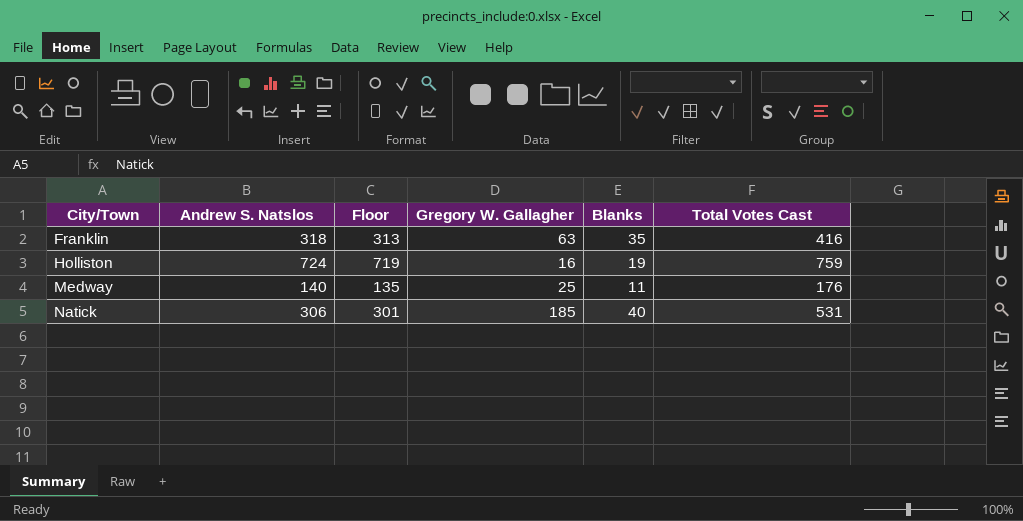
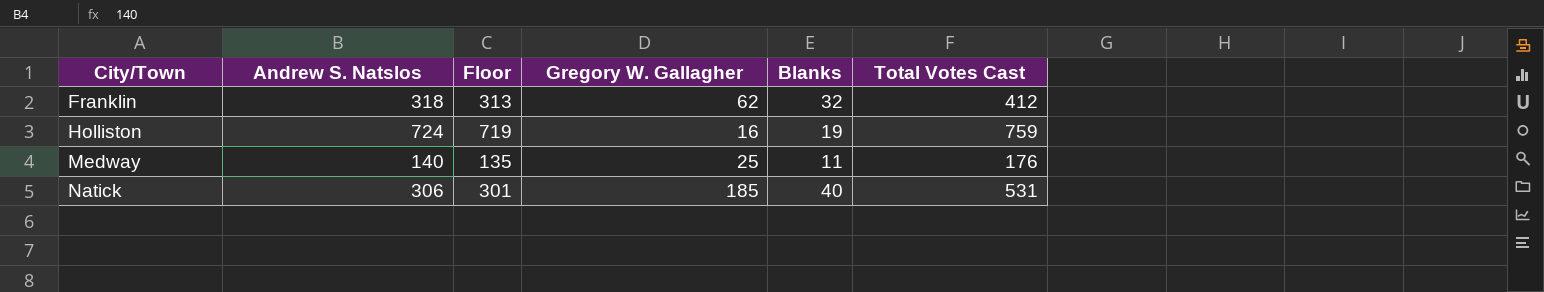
Franklin | Gregory W. Gallagher: 63 -> 62
Franklin | Blanks: 35 -> 32
Franklin | Total Votes Cast: 416 -> 412

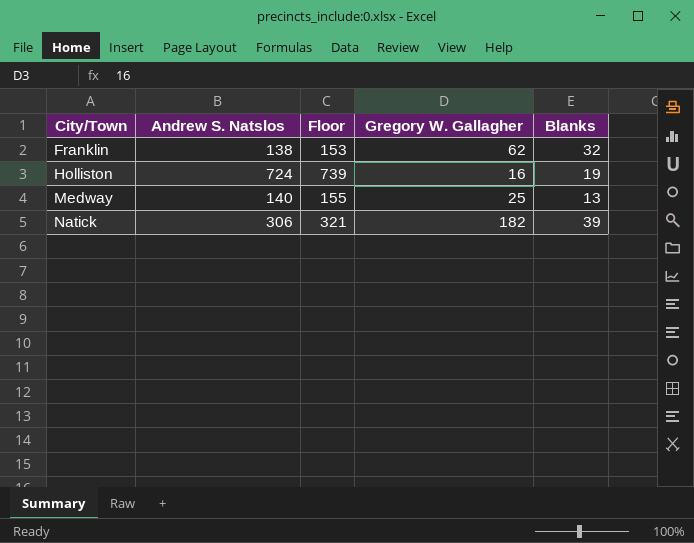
column Total Votes Cast | formula: [Andrew S. Natslos] + [Gregory W. Gallagher] + [Blanks] -> none
column Floor | formula: [Andrew S. Natslos] - 5 -> [Andrew S. Natslos] + 15
Franklin | Andrew S. Natslos: 318 -> 138
Medway | Blanks: 11 -> 13
Natick | Gregory W. Gallagher: 185 -> 182
Natick | Blanks: 40 -> 39

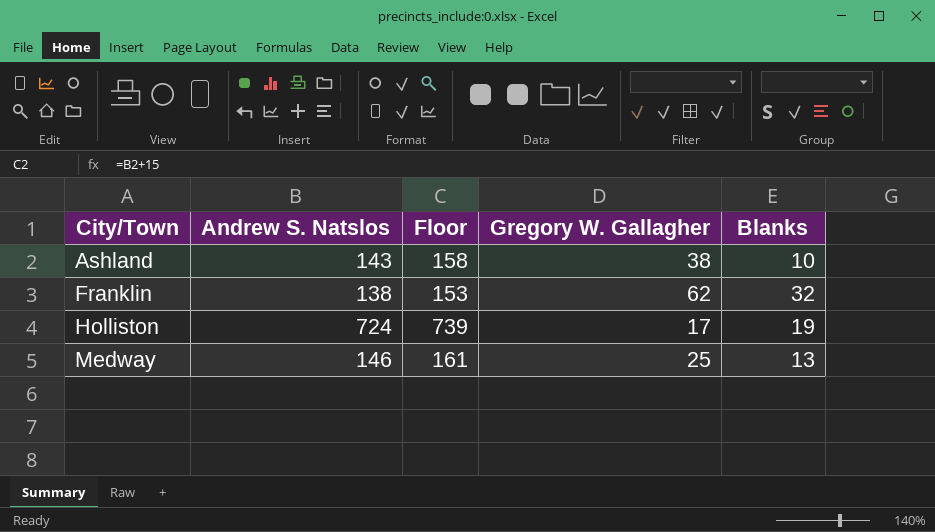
row Natick: 306 | 321 | 182 | 39 -> none
row Ashland: none -> 143 | 158 | 38 | 10
Holliston | Gregory W. Gallagher: 16 -> 17
Medway | Andrew S. Natslos: 140 -> 146
Medway | Floor: 155 -> 161

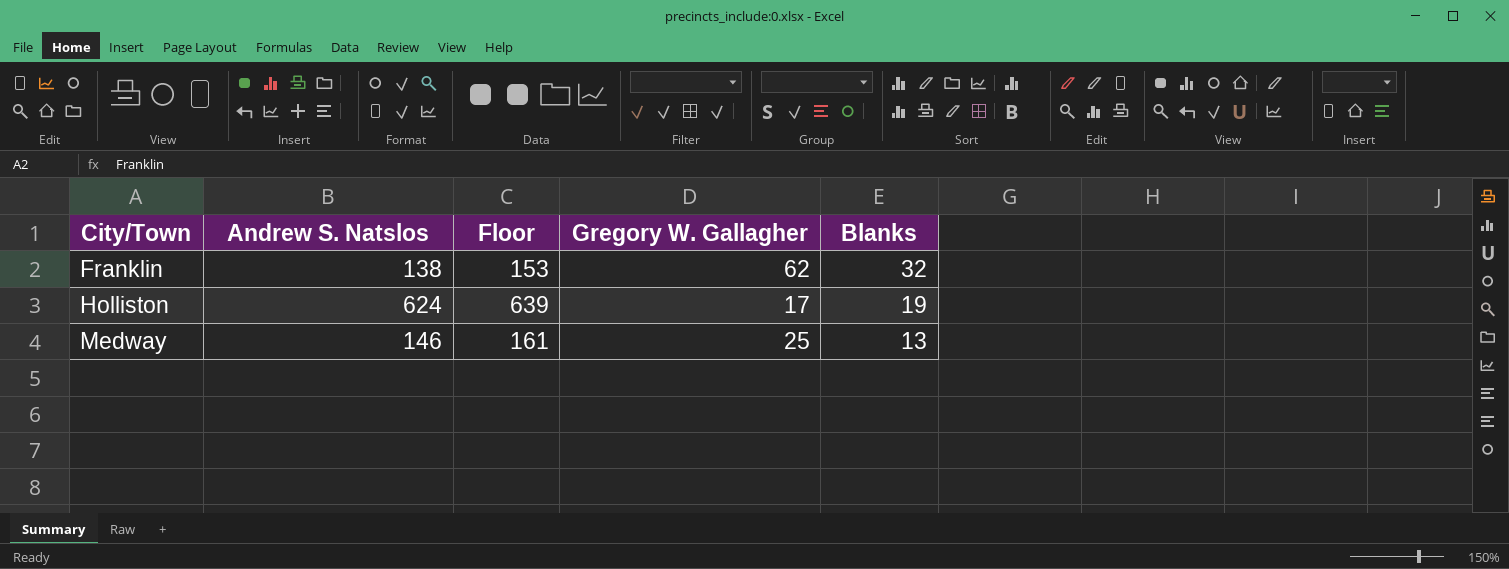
row Ashland: 143 | 158 | 38 | 10 -> none
Holliston | Andrew S. Natslos: 724 -> 624
Holliston | Floor: 739 -> 639

